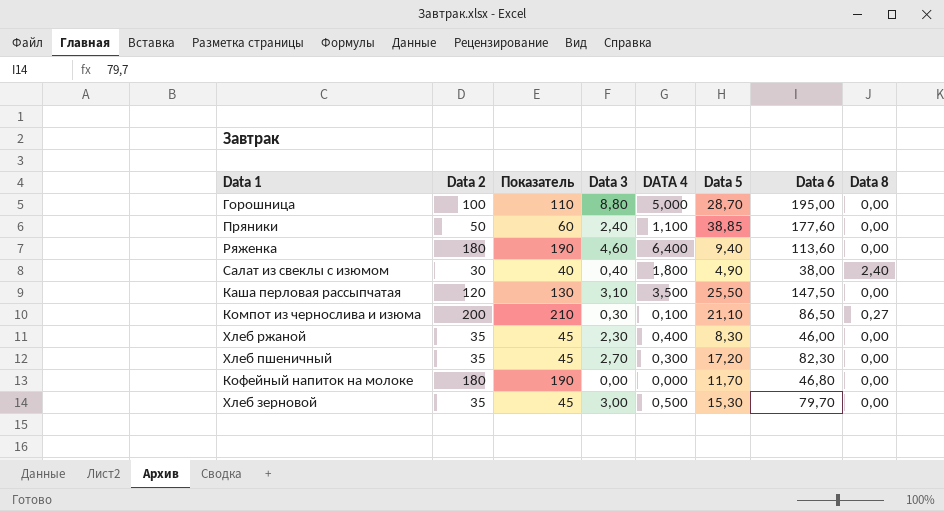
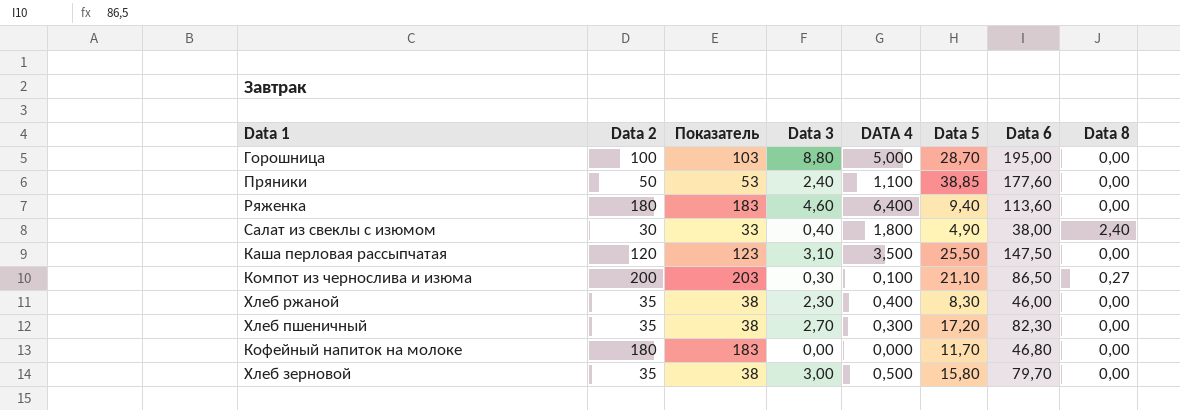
column Показатель | formula: [Data 2] + 10 -> [Data 2] + 3
Хлеб зерновой | Data 5: 15,30 -> 15,80

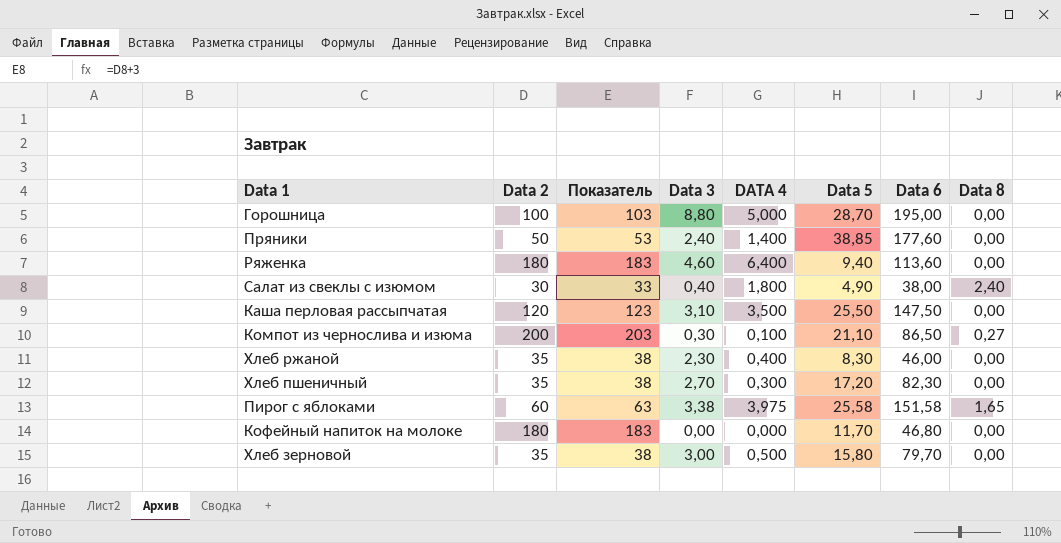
Пряники | DATA 4: 1,100 -> 1,400
row Пирог с яблоками: none -> 60 | 63 | 3,38 | 3,975 | 25,58 | 151,58 | 1,65

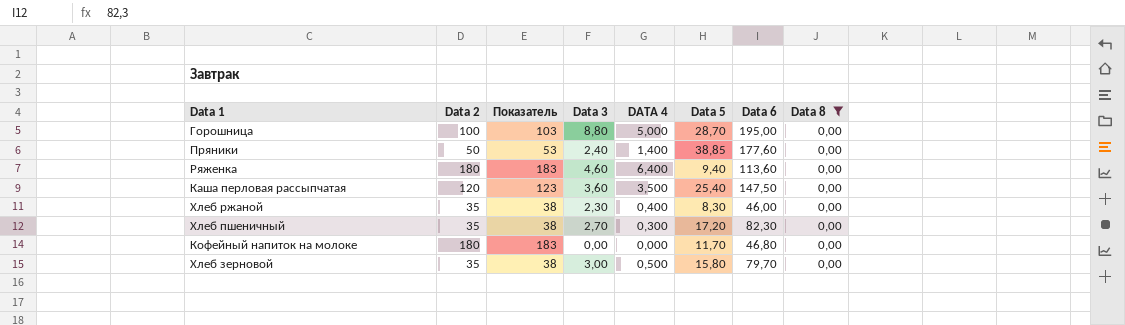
filter: none -> Data 8 = 0,00
Каша перловая рассыпчатая | Data 3: 3,10 -> 3,60
Каша перловая рассыпчатая | Data 5: 25,50 -> 25,40

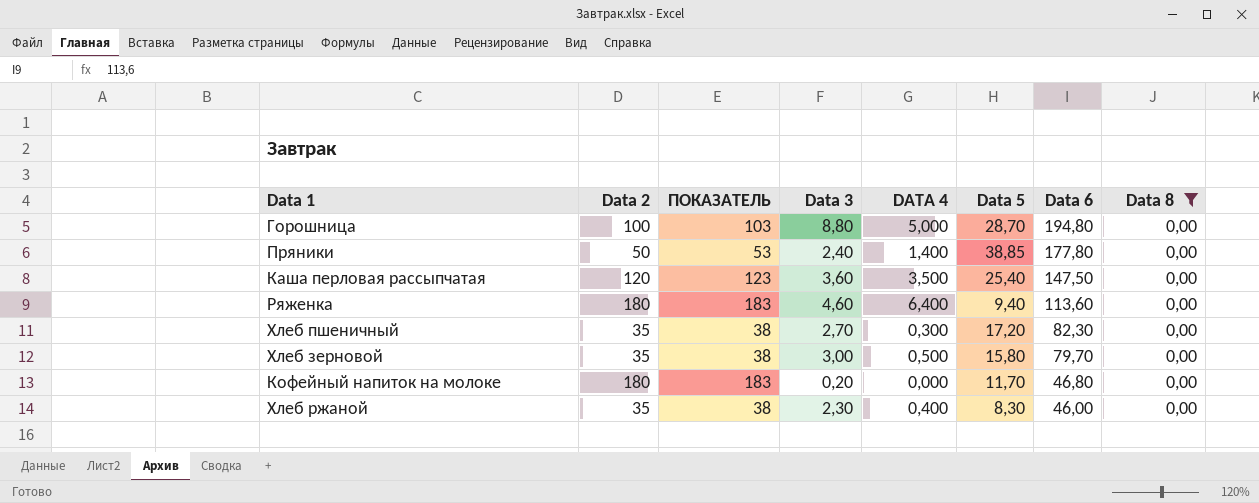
row order: none -> Data 6 descending
column name: Показатель -> ПОКАЗАТЕЛЬ
Горошница | Data 6: 195,00 -> 194,80
Пряники | Data 6: 177,60 -> 177,80
Кофейный напиток на молоке | Data 3: 0,00 -> 0,20

